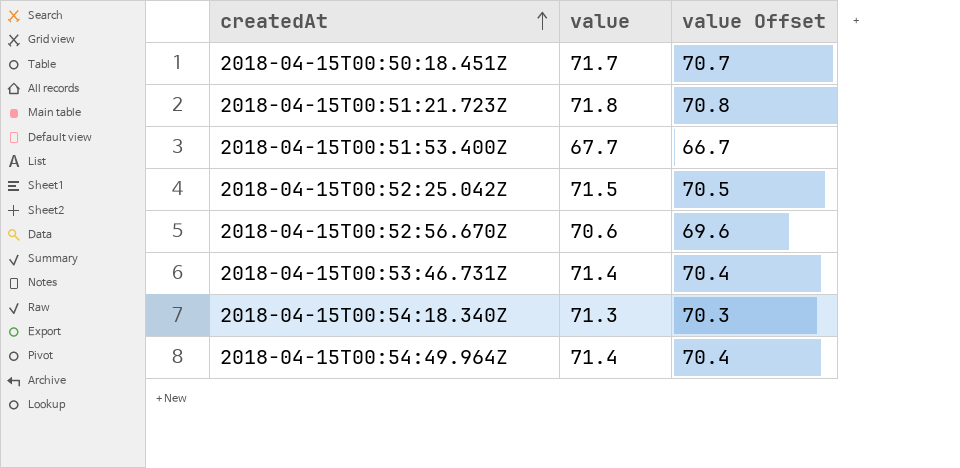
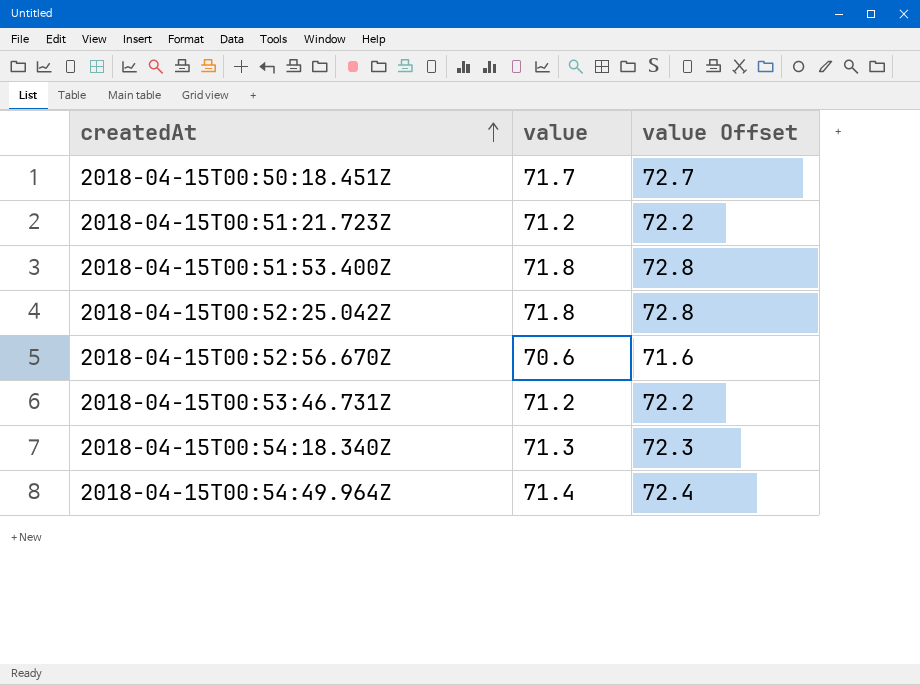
column value Offset | formula: [value] - 1 -> [value] + 1
2018-04-15T00:51:21.723Z | value: 71.8 -> 71.2
2018-04-15T00:51:53.400Z | value: 67.7 -> 71.8
2018-04-15T00:52:25.042Z | value: 71.5 -> 71.8
2018-04-15T00:53:46.731Z | value: 71.4 -> 71.2

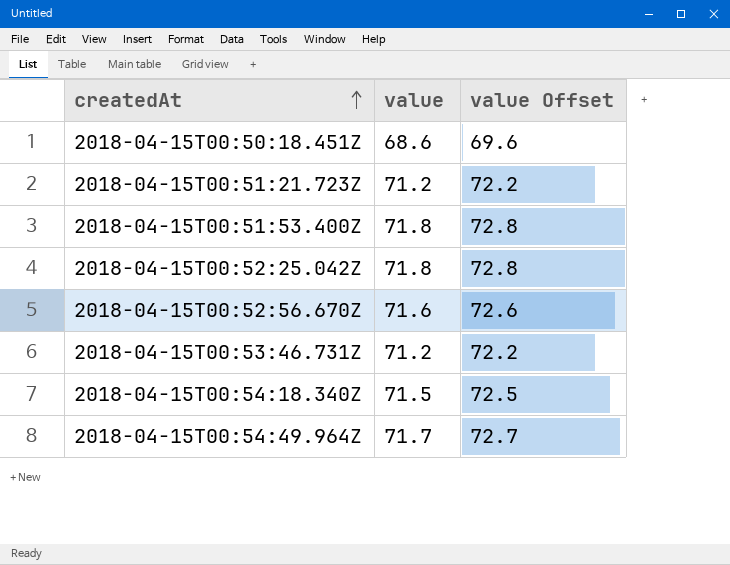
2018-04-15T00:50:18.451Z | value: 71.7 -> 68.6
2018-04-15T00:50:18.451Z | value Offset: 72.7 -> 69.6
2018-04-15T00:52:56.670Z | value: 70.6 -> 71.6
2018-04-15T00:52:56.670Z | value Offset: 71.6 -> 72.6
2018-04-15T00:54:18.340Z | value: 71.3 -> 71.5
2018-04-15T00:54:18.340Z | value Offset: 72.3 -> 72.5
2018-04-15T00:54:49.964Z | value: 71.4 -> 71.7
2018-04-15T00:54:49.964Z | value Offset: 72.4 -> 72.7

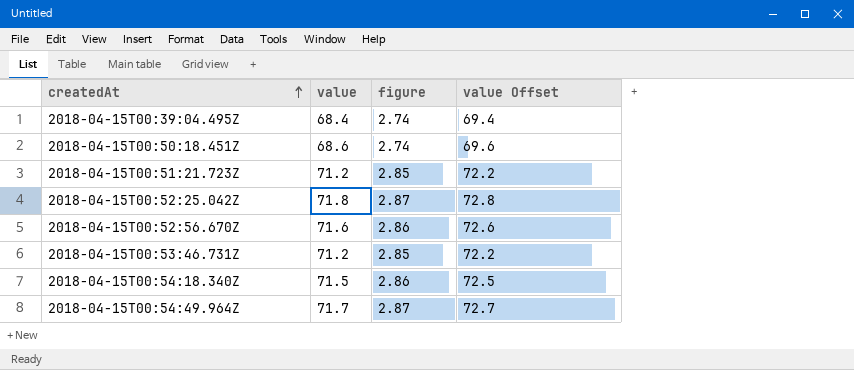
column figure | formula: none -> [value] * 0.04
row 2018-04-15T00:51:53.400Z: 71.8 | 72.8 -> none
row 2018-04-15T00:39:04.495Z: none -> 68.4 | 2.74 | 69.4

